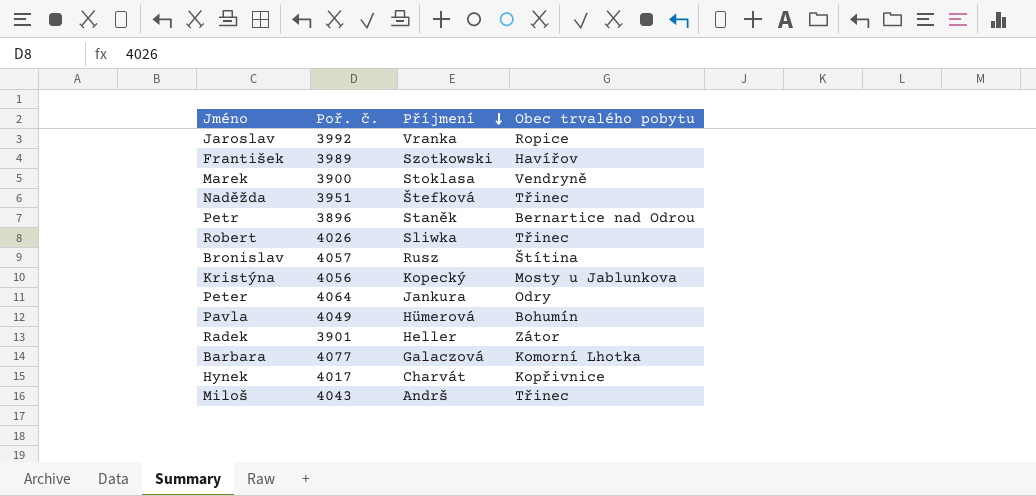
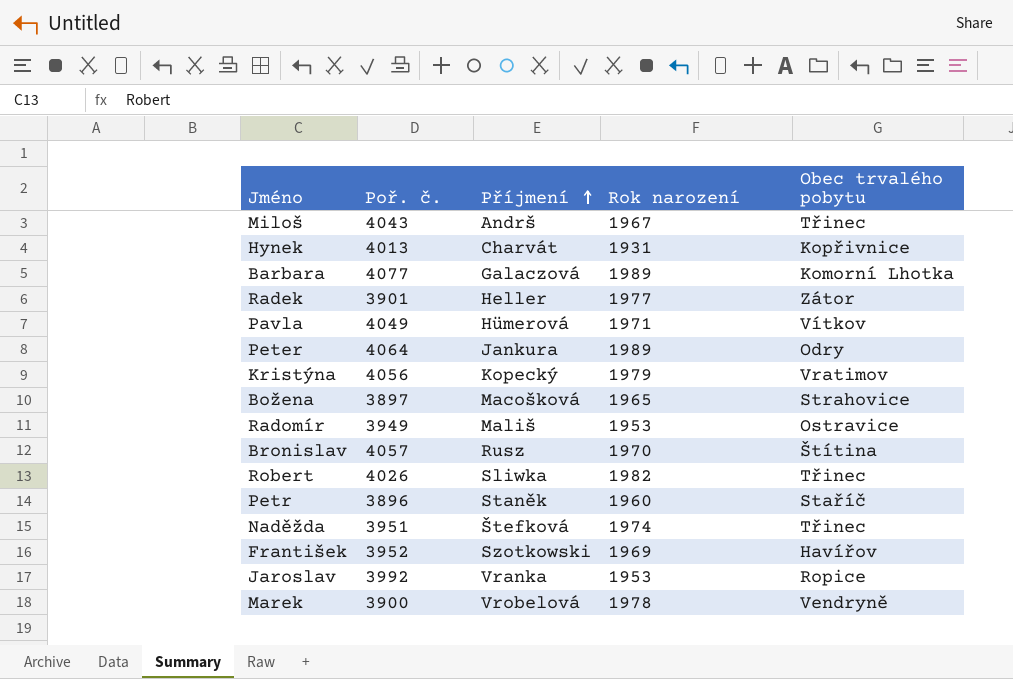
row order: Příjmení descending -> Příjmení ascending
column Rok narození | position: none -> 4
Hynek | Poř. č.: 4017 -> 4013
Pavla | Obec trvalého pobytu: Bohumín -> Vítkov
Kristýna | Obec trvalého pobytu: Mosty u Jablunkova -> Vratimov
row Božena: none -> 3897 | Macošková | 1965 | Strahovice
row Radomír: none -> 3949 | Mališ | 1953 | Ostravice
Petr | Obec trvalého pobytu: Bernartice nad Odrou -> Staříč
František | Poř. č.: 3989 -> 3952
Marek | Příjmení: Stoklasa -> Vrobelová

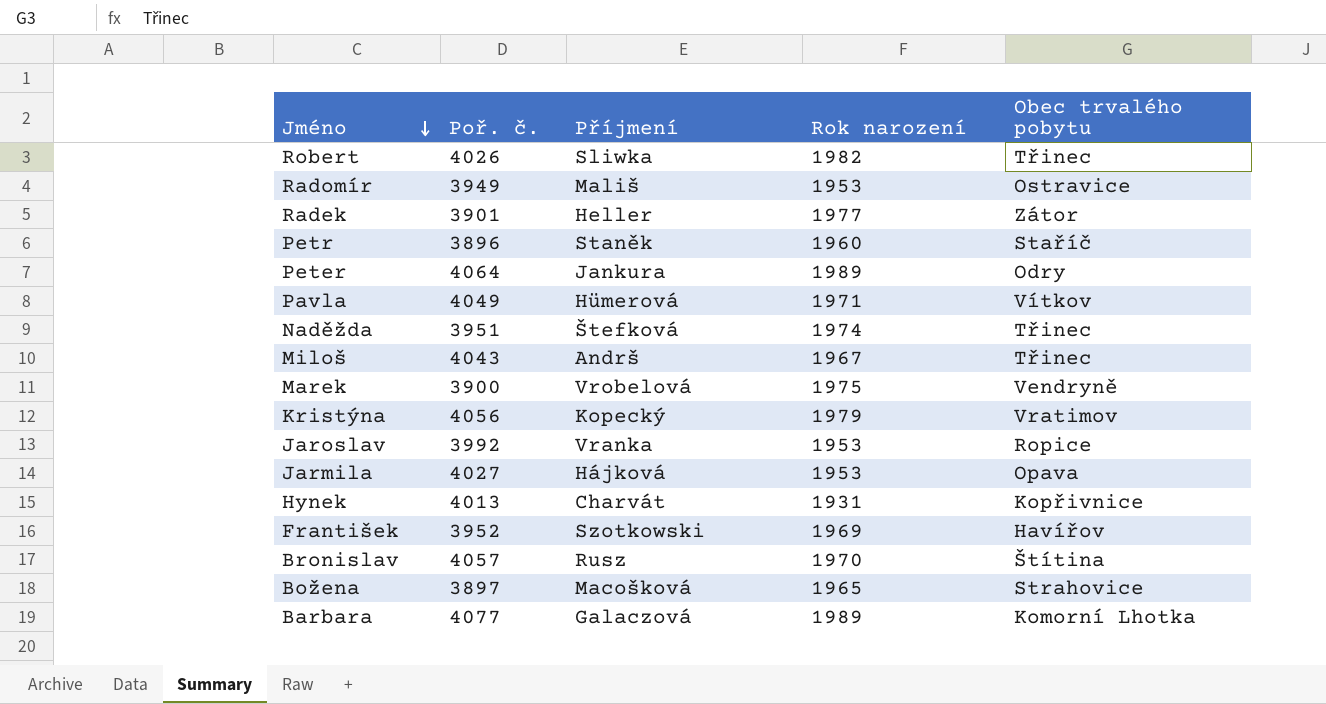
row order: Příjmení ascending -> Jméno descending
Marek | Rok narození: 1978 -> 1975
row Jarmila: none -> 4027 | Hájková | 1953 | Opava

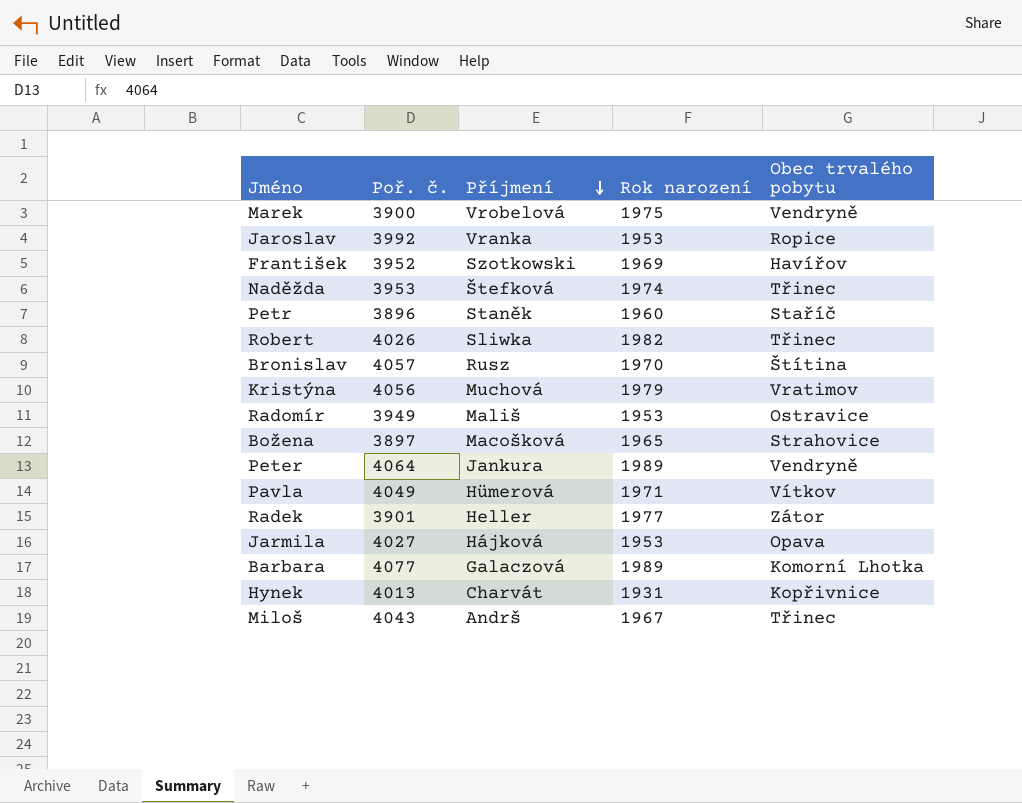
row order: Jméno descending -> Příjmení descending
Naděžda | Poř. č.: 3951 -> 3953
Kristýna | Příjmení: Kopecký -> Muchová
Peter | Obec trvalého pobytu: Odry -> Vendryně

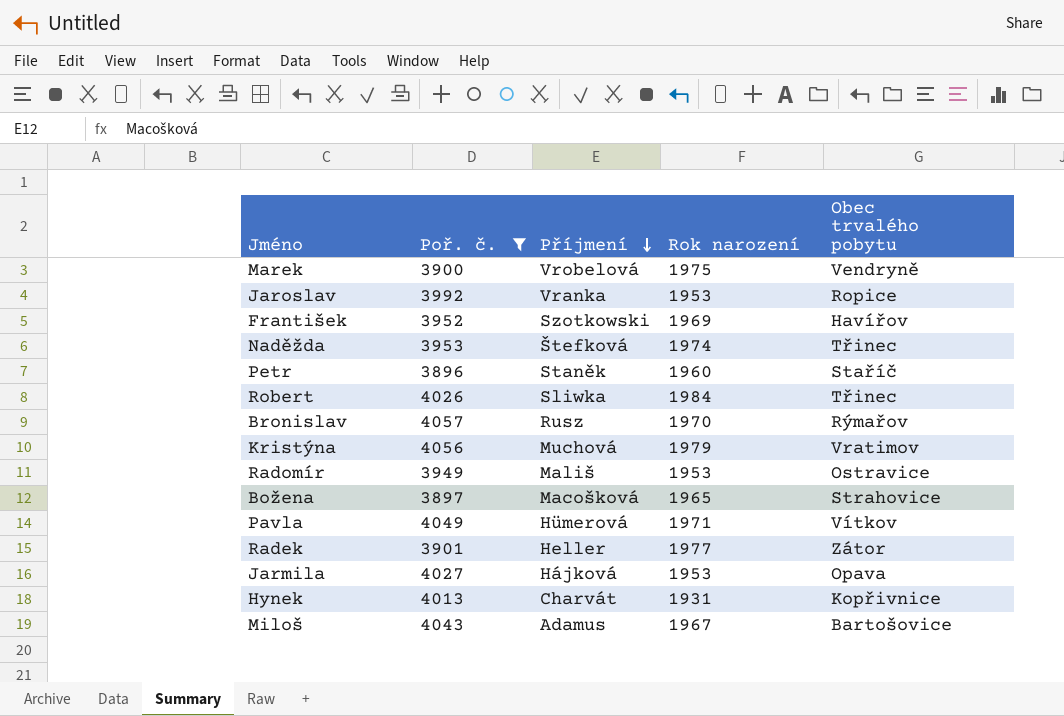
filter: none -> Poř. č. <= 4057
Robert | Rok narození: 1982 -> 1984
Bronislav | Obec trvalého pobytu: Štítina -> Rýmařov
Miloš | Příjmení: Andrš -> Adamus
Miloš | Obec trvalého pobytu: Třinec -> Bartošovice

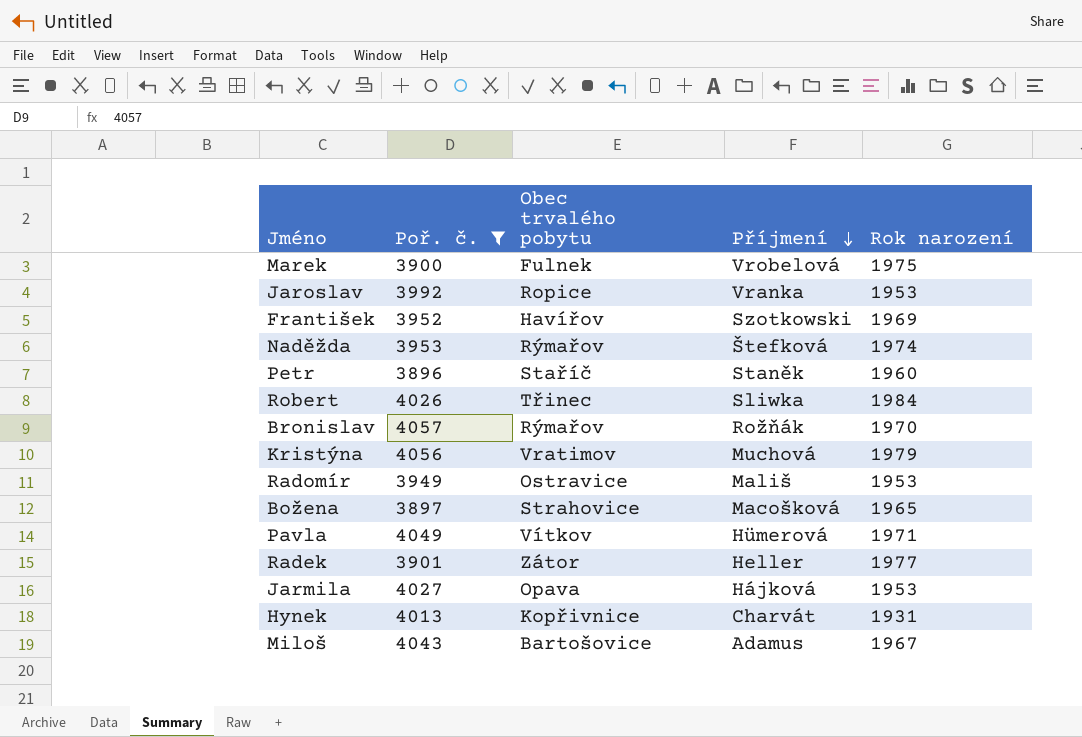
column Obec trvalého pobytu | position: 5 -> 3
Marek | Obec trvalého pobytu: Vendryně -> Fulnek
Naděžda | Obec trvalého pobytu: Třinec -> Rýmařov
Bronislav | Příjmení: Rusz -> Rožňák

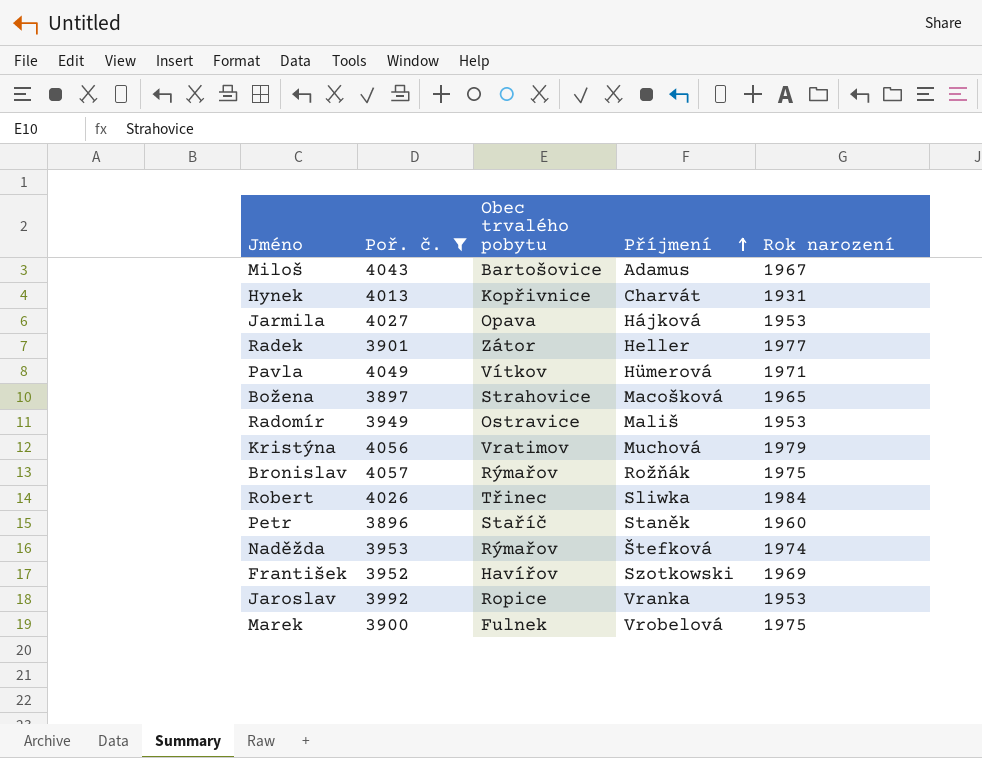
row order: Příjmení descending -> Příjmení ascending
Bronislav | Rok narození: 1970 -> 1975

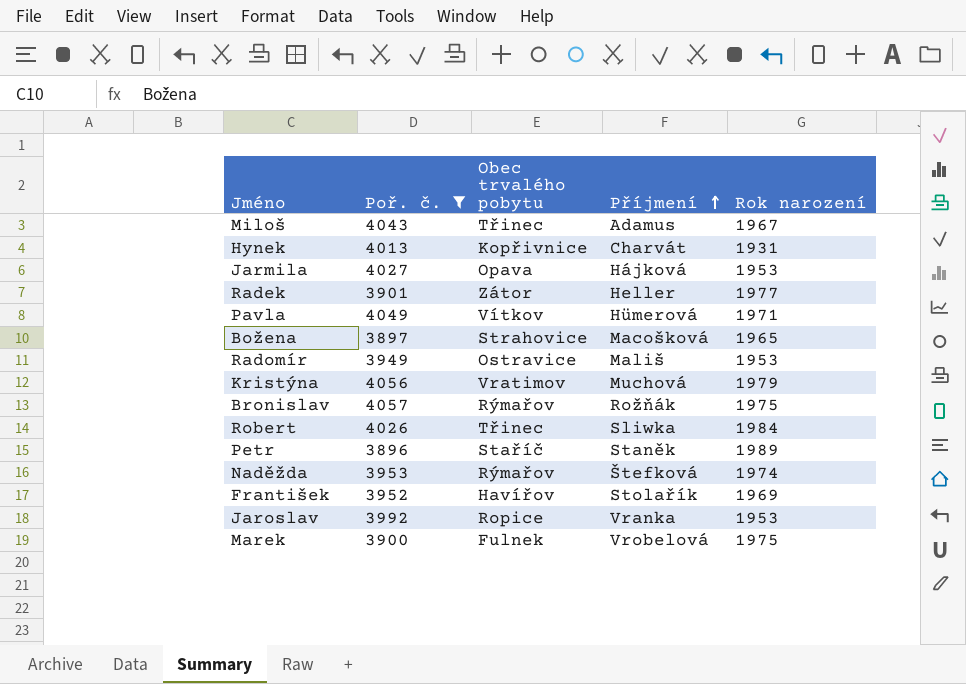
Miloš | Obec trvalého pobytu: Bartošovice -> Třinec
Petr | Rok narození: 1960 -> 1989
František | Příjmení: Szotkowski -> Stolařík

